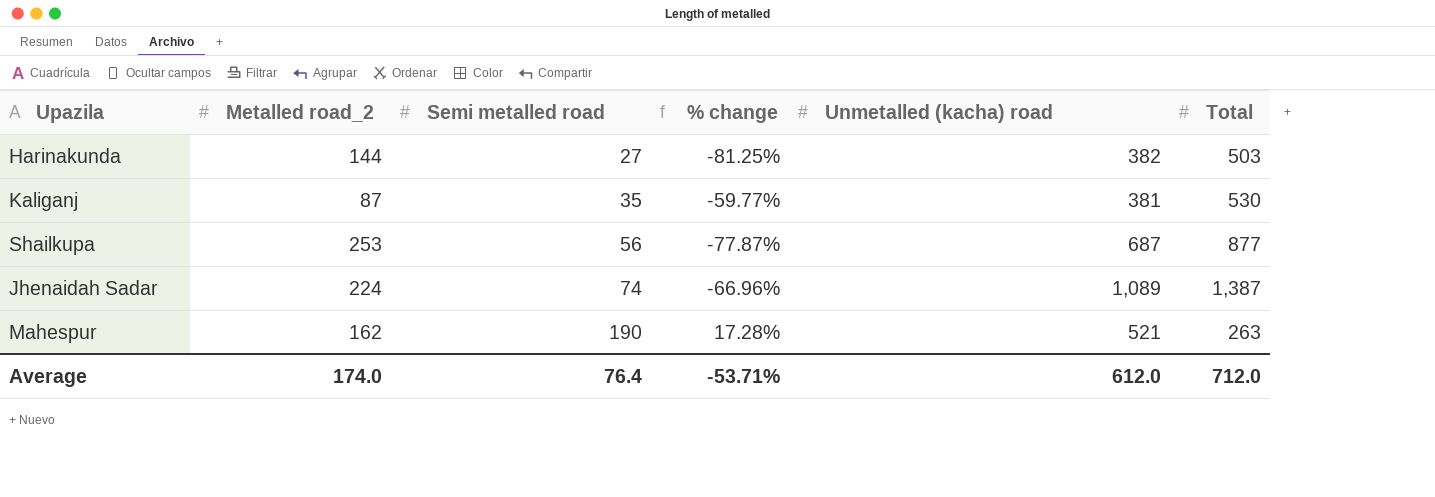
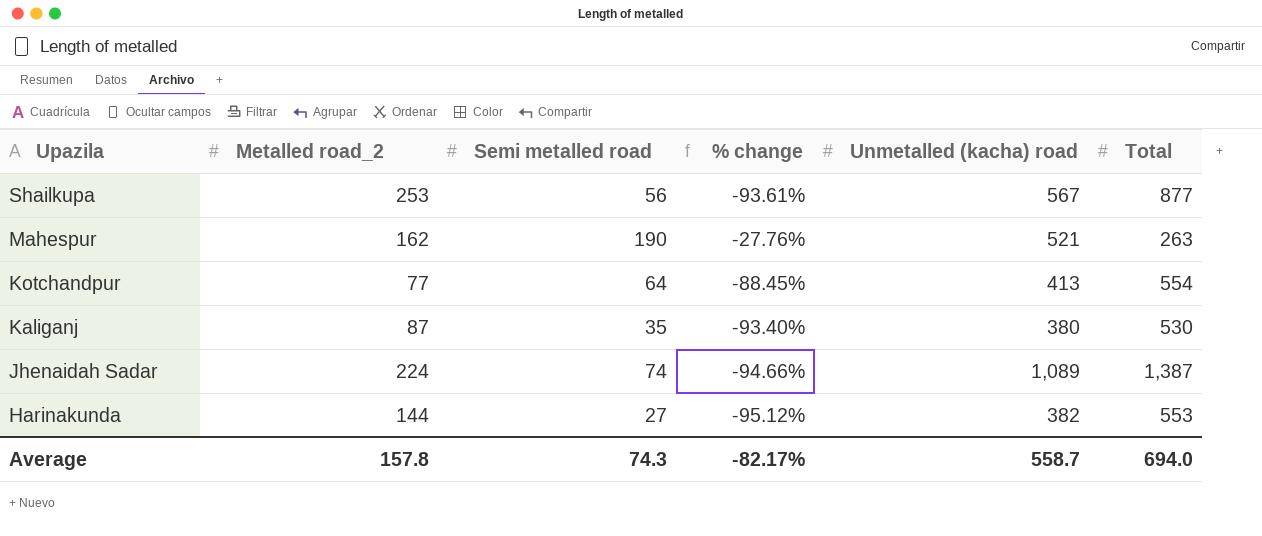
row order: Semi metalled road ascending -> Upazila descending
column % change | formula: ([Semi metalled road] - [Metalled road_2]) / [Metalled road_2] -> ([Semi metalled road] - [Total]) / [Total]
Shailkupa | Unmetalled (kacha) road: 687 -> 567
row Kotchandpur: none -> 77 | 64 | -88.45% | 413 | 554
Kaliganj | Unmetalled (kacha) road: 381 -> 380
Harinakunda | Total: 503 -> 553
Average | Metalled road_2: 174.0 -> 157.8
Average | Semi metalled road: 76.4 -> 74.3
Average | % change: -53.71% -> -82.17%
Average | Unmetalled (kacha) road: 612.0 -> 558.7
Average | Total: 712.0 -> 694.0

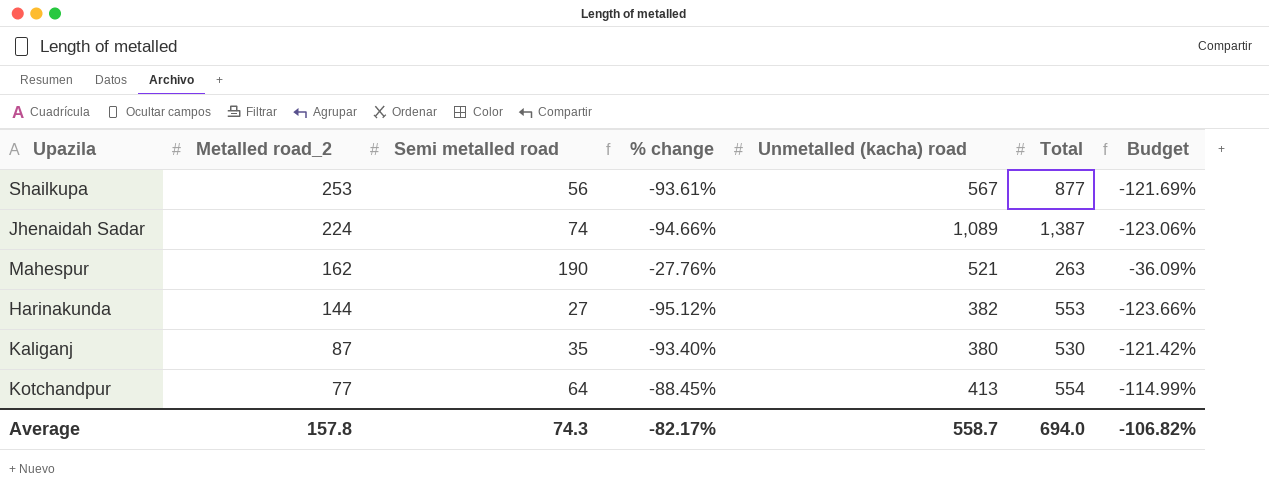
row order: Upazila descending -> Metalled road_2 descending
column Budget | formula: none -> [% change] * 1.3

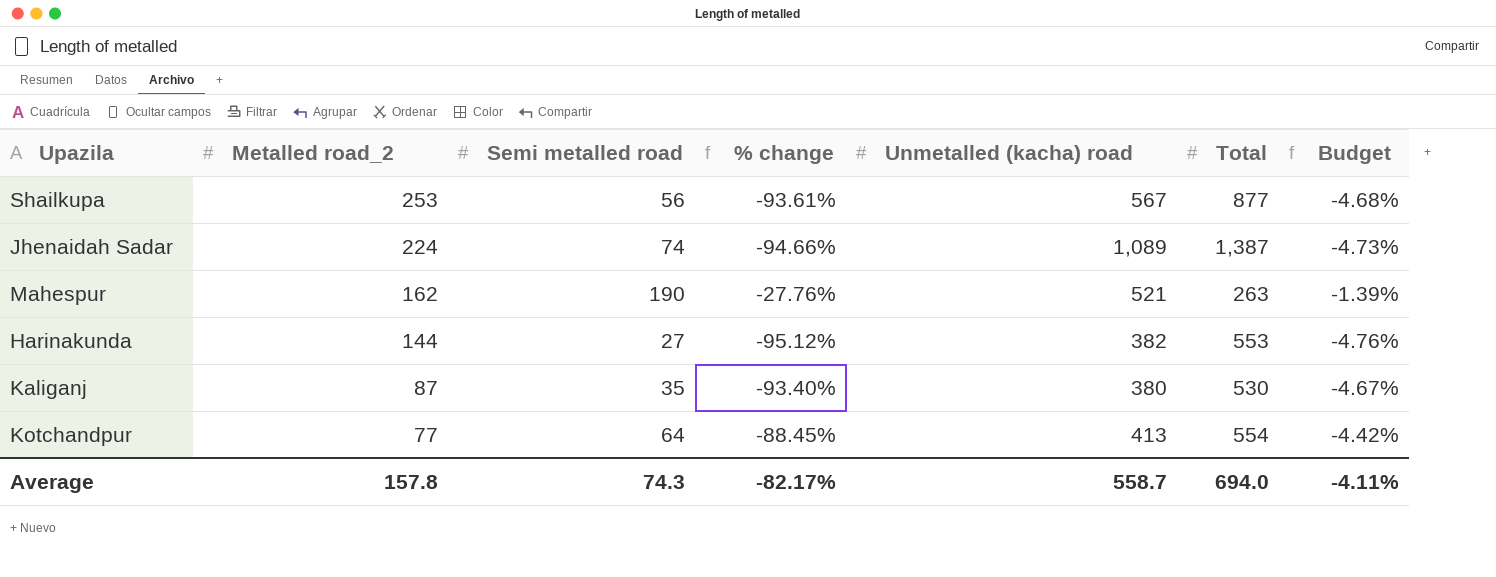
column Budget | formula: [% change] * 1.3 -> [% change] * 0.05
Average | Budget: -106.82% -> -4.11%

